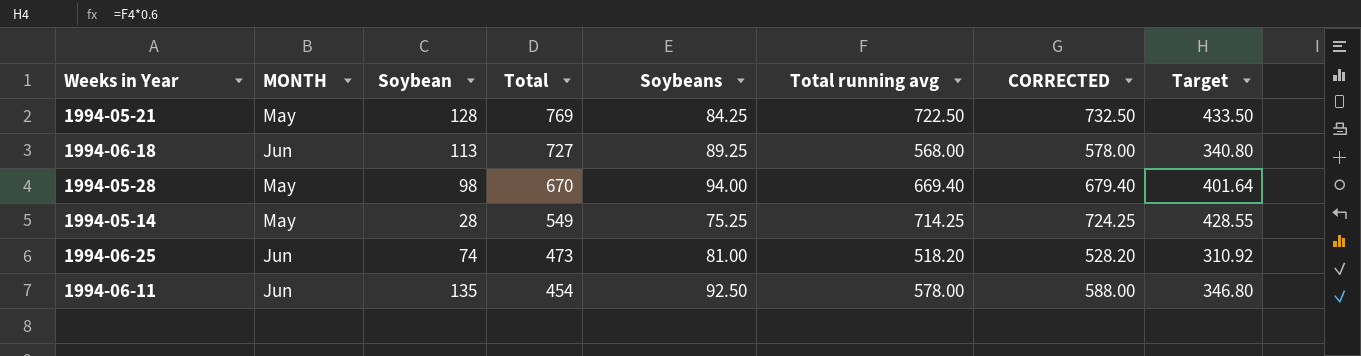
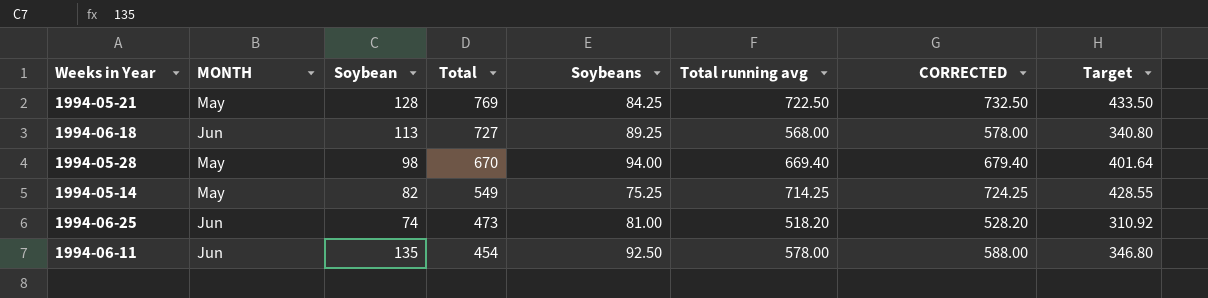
1994-05-14 | Soybean: 28 -> 82

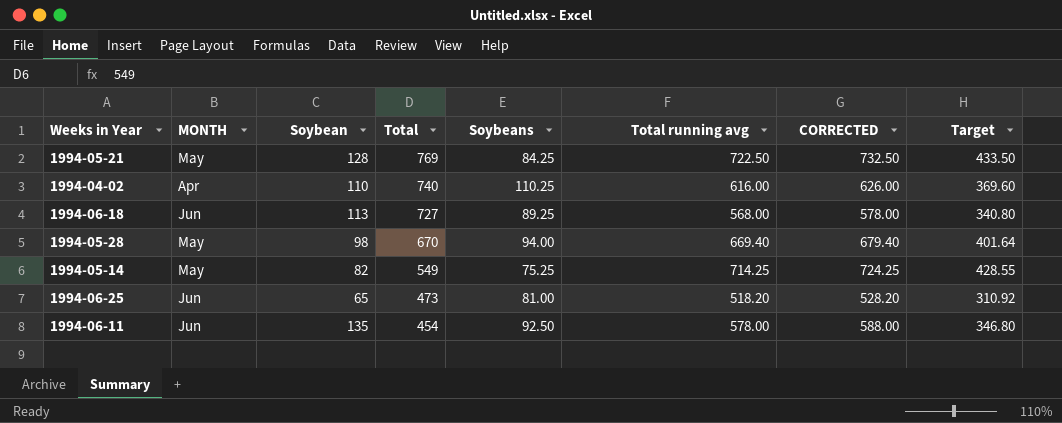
row 1994-04-02: none -> Apr | 110 | 740 | 110.25 | 616.00 | 626.00 | 369.60
1994-06-25 | Soybean: 74 -> 65

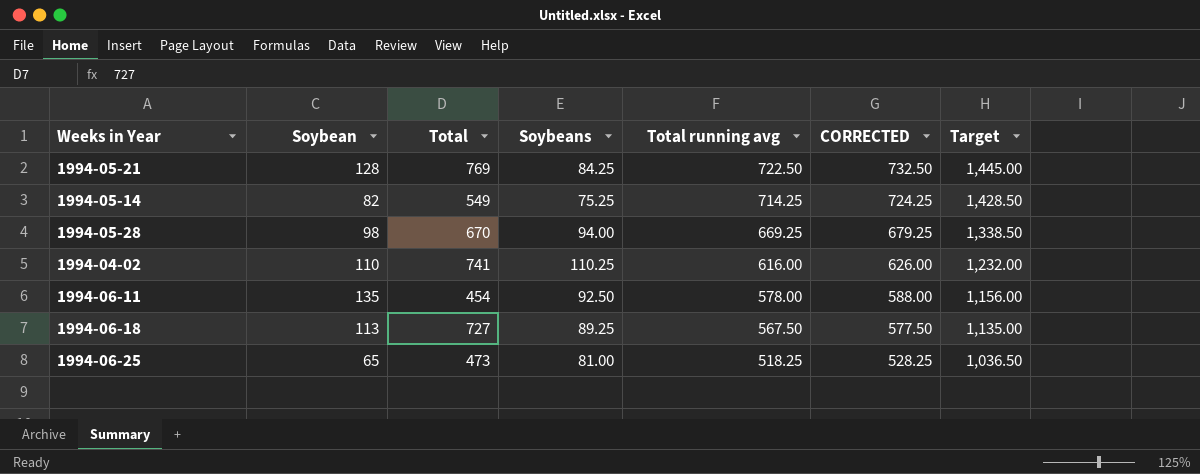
row order: Total descending -> Total running avg descending
column MONTH | position: 2 -> none
column Target | formula: [Total running avg] * 0.6 -> [Total running avg] * 2
1994-05-28 | Total running avg: 669.40 -> 669.25
1994-05-28 | CORRECTED: 679.40 -> 679.25
1994-04-02 | Total: 740 -> 741
1994-06-18 | Total running avg: 568.00 -> 567.50
1994-06-18 | CORRECTED: 578.00 -> 577.50
1994-06-25 | Total running avg: 518.20 -> 518.25
1994-06-25 | CORRECTED: 528.20 -> 528.25

